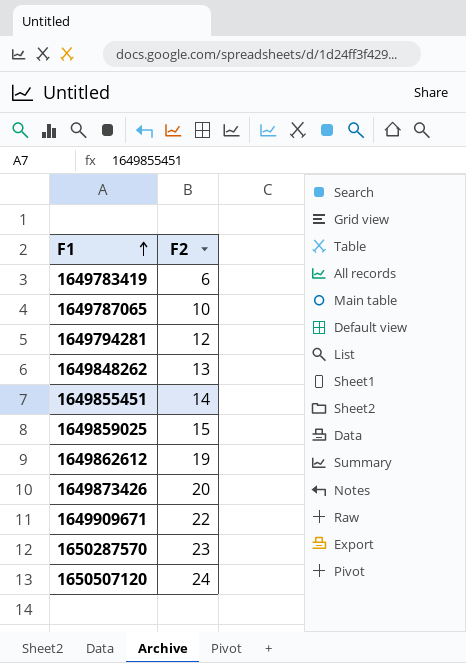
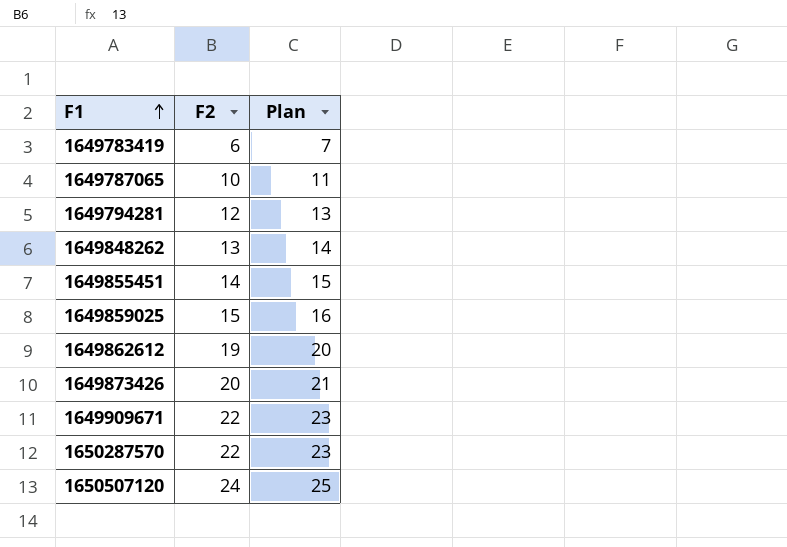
column Plan | formula: none -> [F2] + 1
1650287570 | F2: 23 -> 22

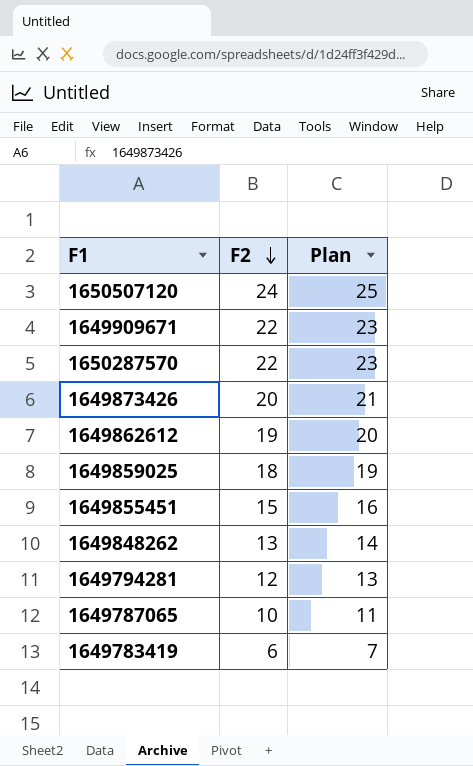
row order: F1 ascending -> F2 descending
1649859025 | F2: 15 -> 18
1649859025 | Plan: 16 -> 19
1649855451 | F2: 14 -> 15
1649855451 | Plan: 15 -> 16

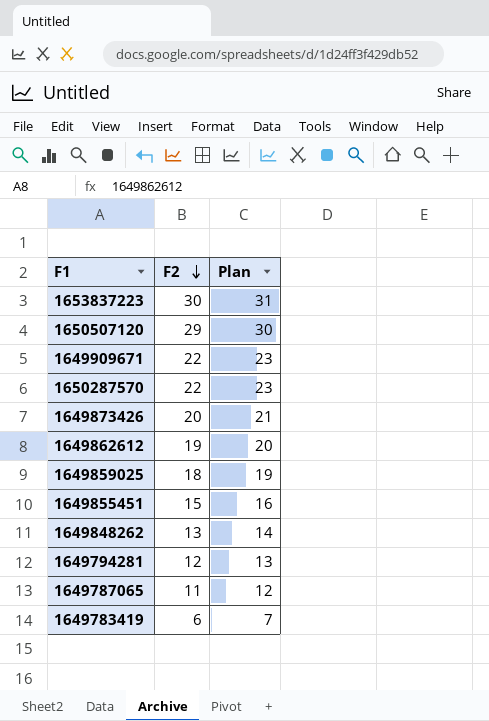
row 1653837223: none -> 30 | 31
1650507120 | F2: 24 -> 29
1650507120 | Plan: 25 -> 30
1649787065 | F2: 10 -> 11
1649787065 | Plan: 11 -> 12

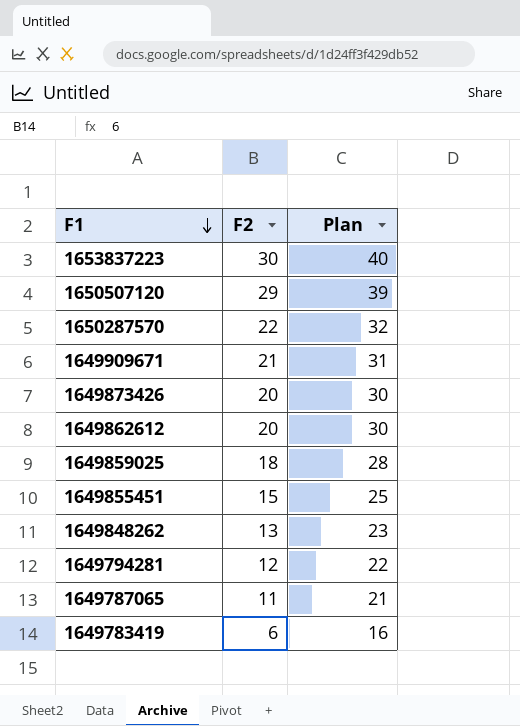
row order: F2 descending -> F1 descending
column Plan | formula: [F2] + 1 -> [F2] + 10
1649909671 | F2: 22 -> 21
1649862612 | F2: 19 -> 20

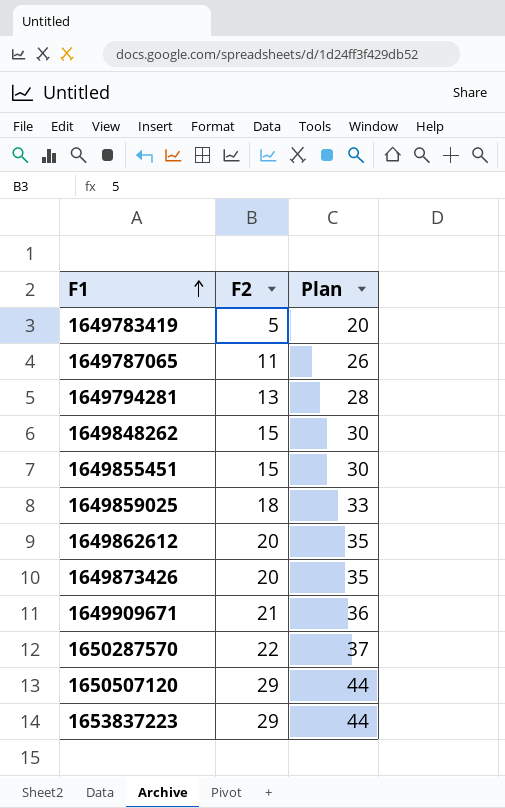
row order: F1 descending -> F1 ascending
column Plan | formula: [F2] + 10 -> [F2] + 15
1649783419 | F2: 6 -> 5
1649794281 | F2: 12 -> 13
1649848262 | F2: 13 -> 15
1653837223 | F2: 30 -> 29

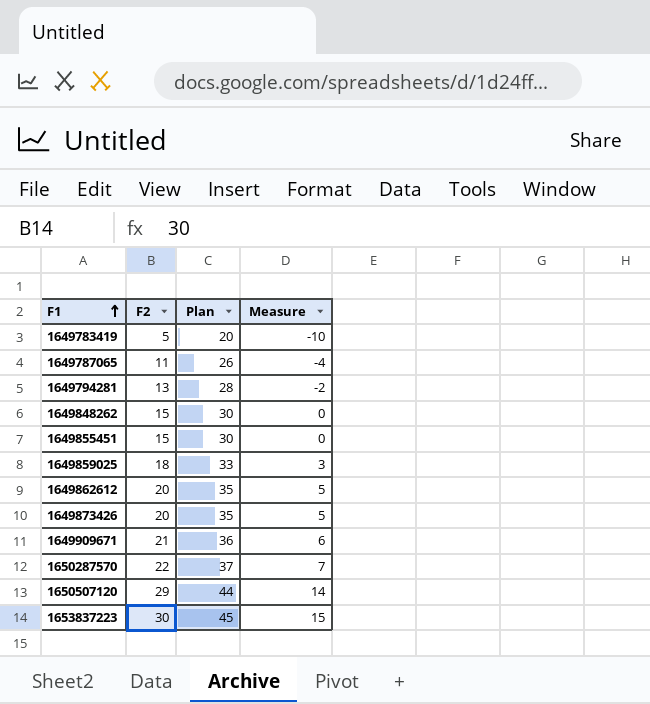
column Measure | formula: none -> [F2] - 15
1653837223 | F2: 29 -> 30
1653837223 | Plan: 44 -> 45

